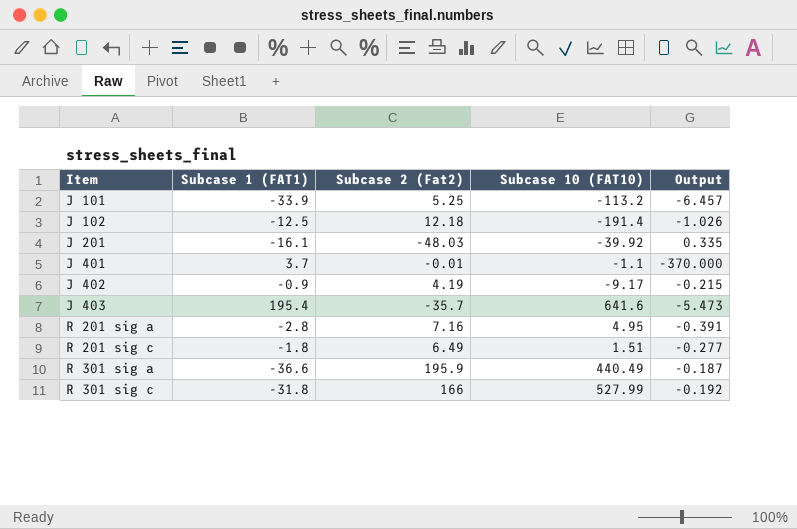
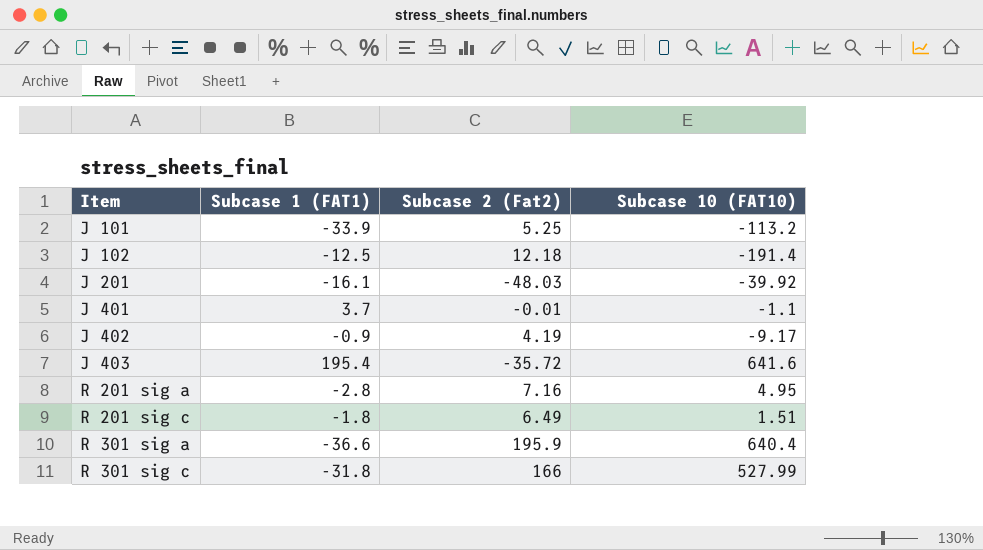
column Output | formula: [Subcase 1 (FAT1)] / [Subcase 2 (Fat2)] -> none
J 403 | Subcase 2 (Fat2): -35.7 -> -35.72
R 301 sig a | Subcase 10 (FAT10): 440.49 -> 640.4

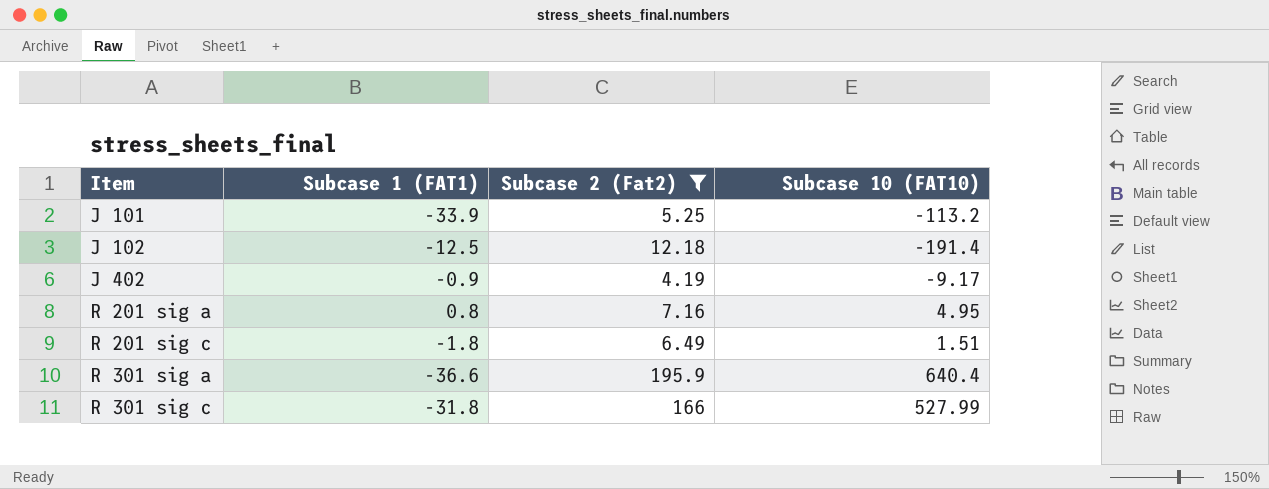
filter: none -> Subcase 2 (Fat2) >= 4.19
R 201 sig a | Subcase 1 (FAT1): -2.8 -> 0.8

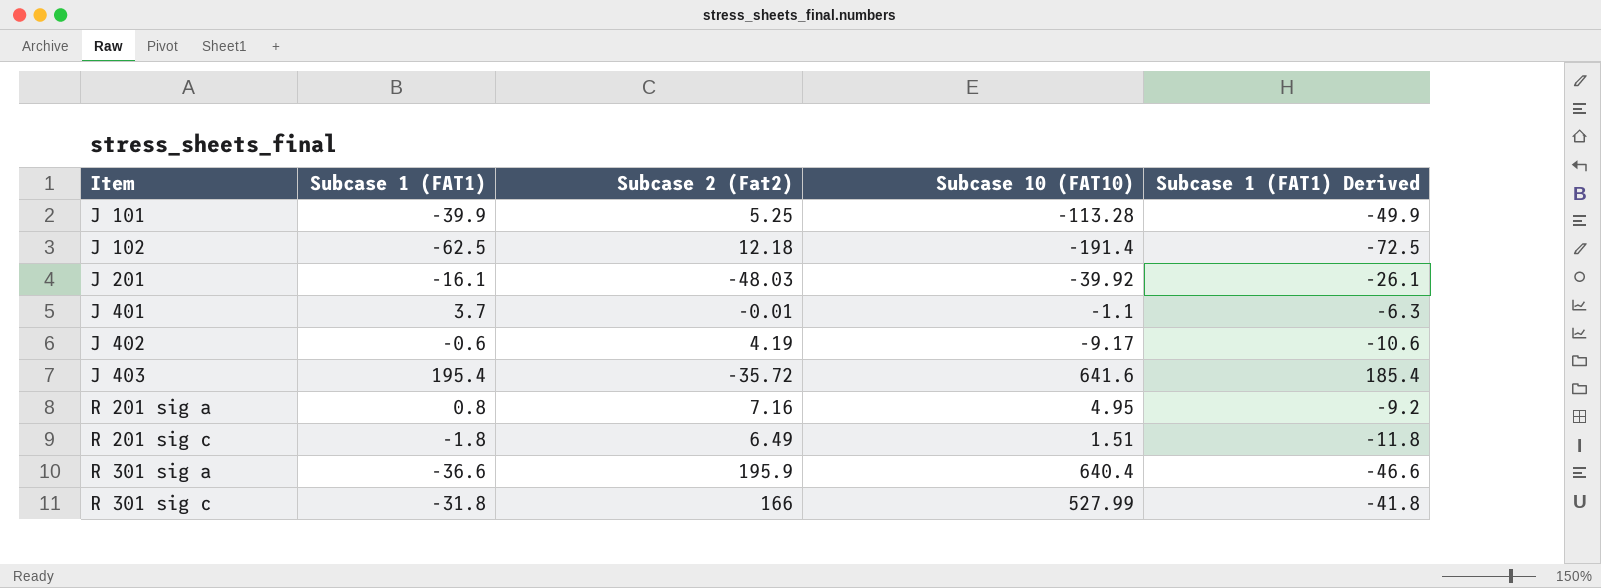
filter: Subcase 2 (Fat2) >= 4.19 -> none
column Subcase 1 (FAT1) Derived | formula: none -> [Subcase 1 (FAT1)] - 10
J 101 | Subcase 1 (FAT1): -33.9 -> -39.9
J 101 | Subcase 10 (FAT10): -113.2 -> -113.28
J 102 | Subcase 1 (FAT1): -12.5 -> -62.5
J 402 | Subcase 1 (FAT1): -0.9 -> -0.6

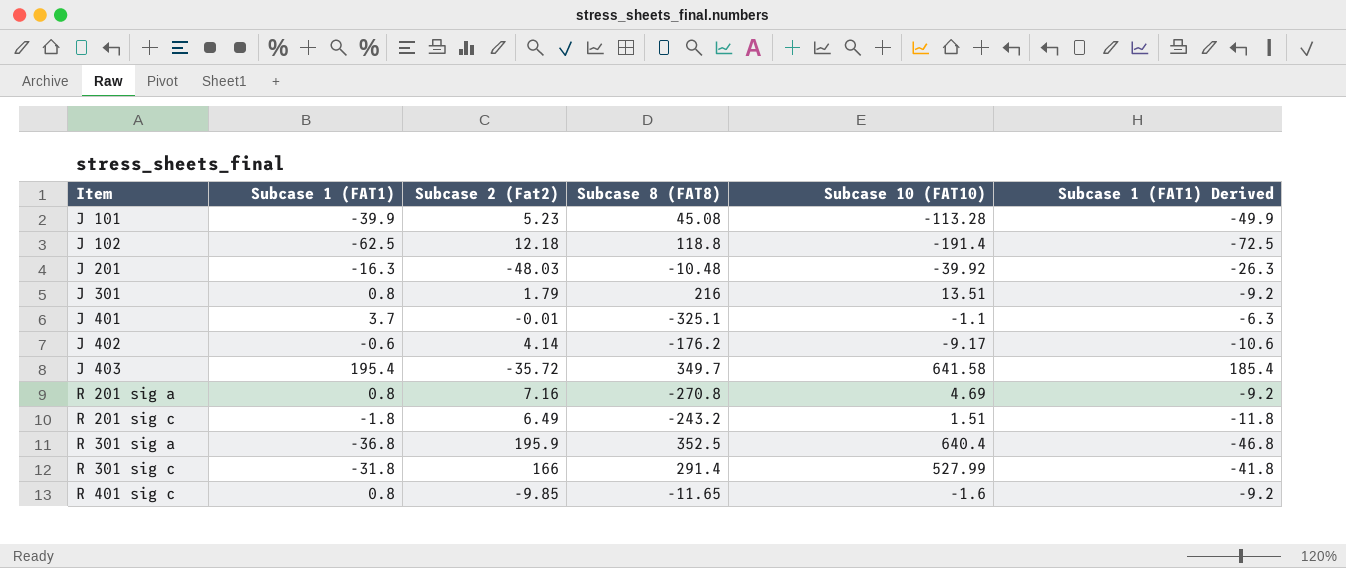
column Subcase 8 (FAT8) | position: none -> 4
J 101 | Subcase 2 (Fat2): 5.25 -> 5.23
J 201 | Subcase 1 (FAT1): -16.1 -> -16.3
J 201 | Subcase 1 (FAT1) Derived: -26.1 -> -26.3
row J 301: none -> 0.8 | 1.79 | 216 | 13.51 | -9.2
J 402 | Subcase 2 (Fat2): 4.19 -> 4.14
J 403 | Subcase 10 (FAT10): 641.6 -> 641.58
R 201 sig a | Subcase 10 (FAT10): 4.95 -> 4.69
R 301 sig a | Subcase 1 (FAT1): -36.6 -> -36.8
R 301 sig a | Subcase 1 (FAT1) Derived: -46.6 -> -46.8
row R 401 sig c: none -> 0.8 | -9.85 | -11.65 | -1.6 | -9.2

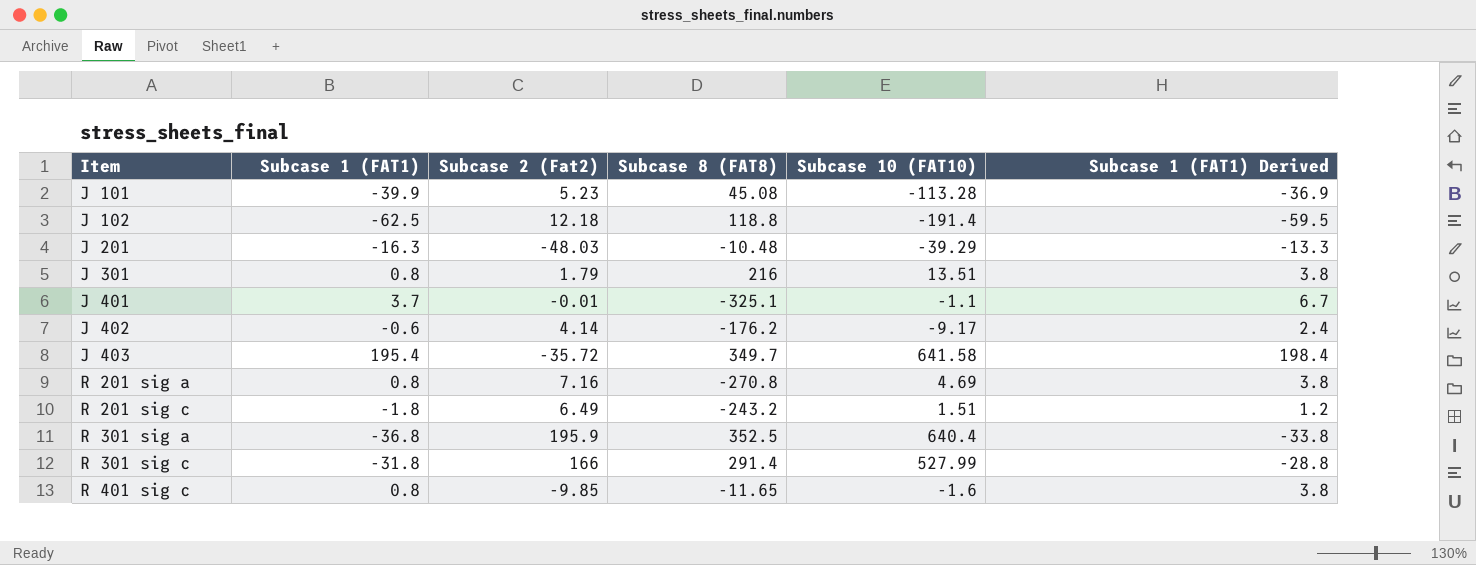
column Subcase 1 (FAT1) Derived | formula: [Subcase 1 (FAT1)] - 10 -> [Subcase 1 (FAT1)] + 3
J 201 | Subcase 10 (FAT10): -39.92 -> -39.29

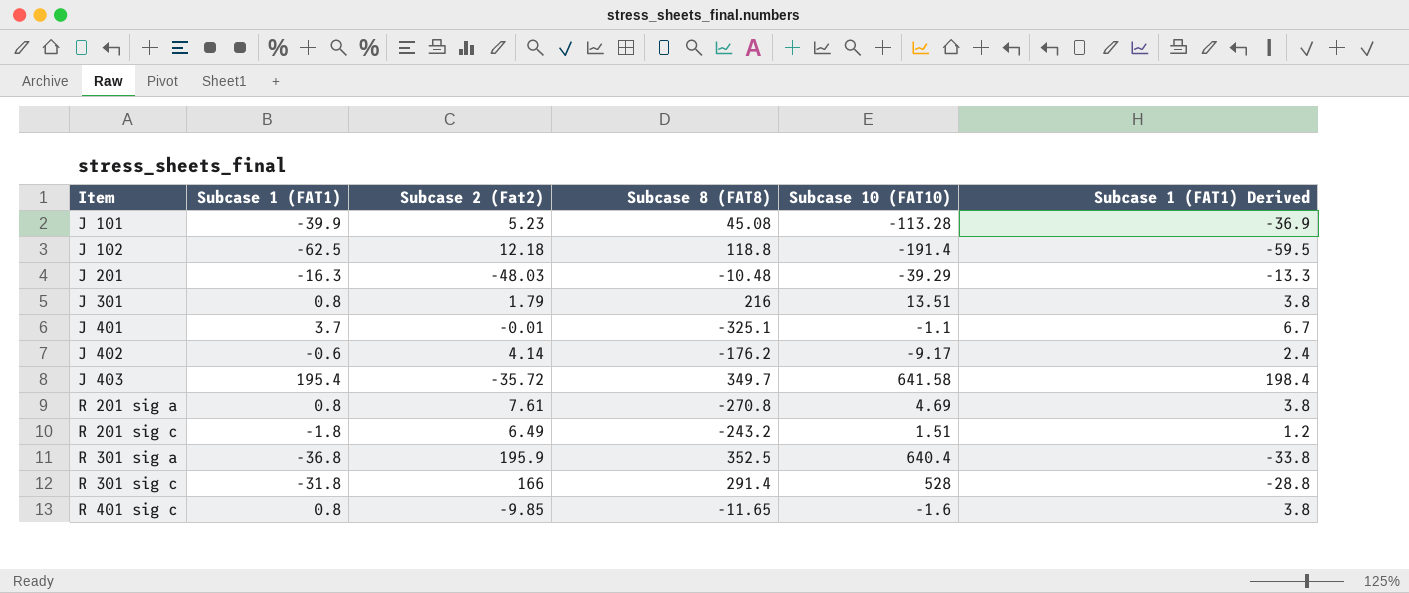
R 201 sig a | Subcase 2 (Fat2): 7.16 -> 7.61
R 301 sig c | Subcase 10 (FAT10): 527.99 -> 528

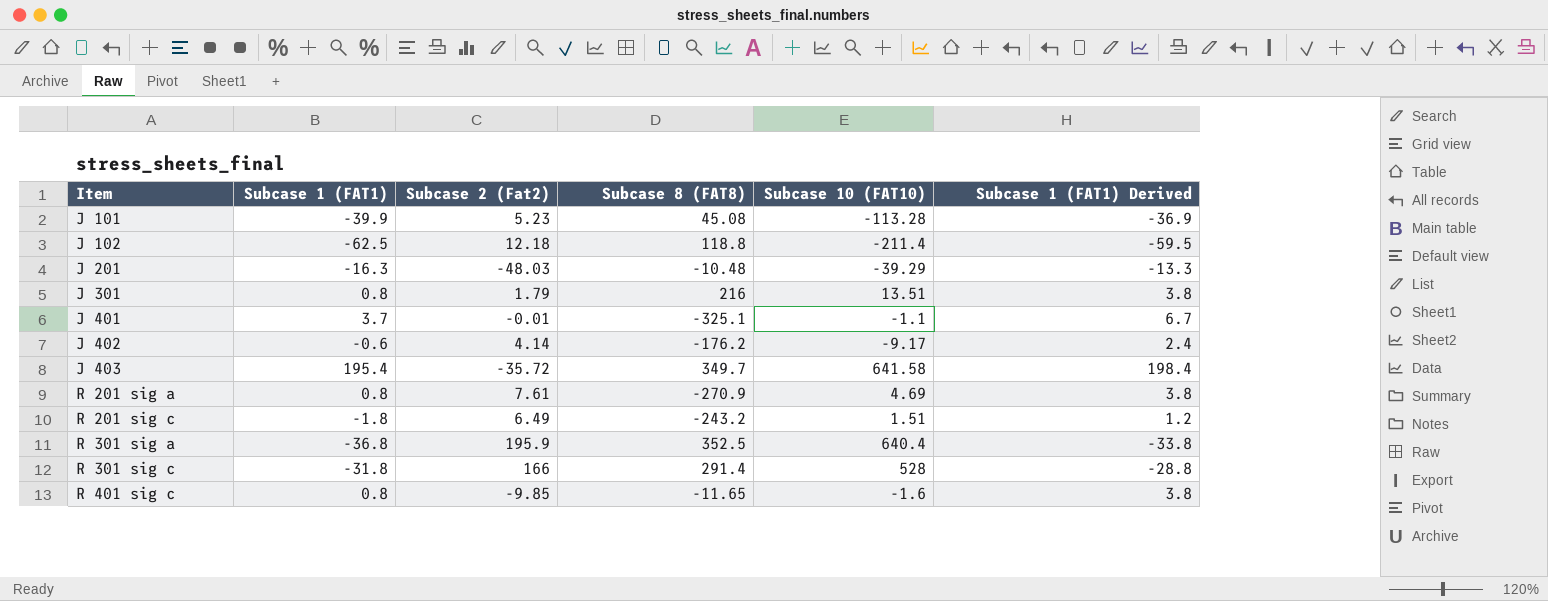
J 102 | Subcase 10 (FAT10): -191.4 -> -211.4
R 201 sig a | Subcase 8 (FAT8): -270.8 -> -270.9

